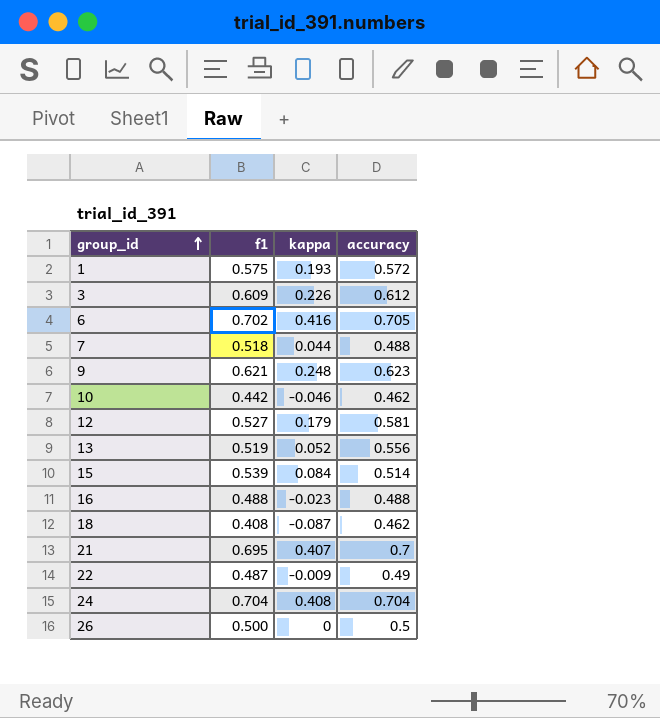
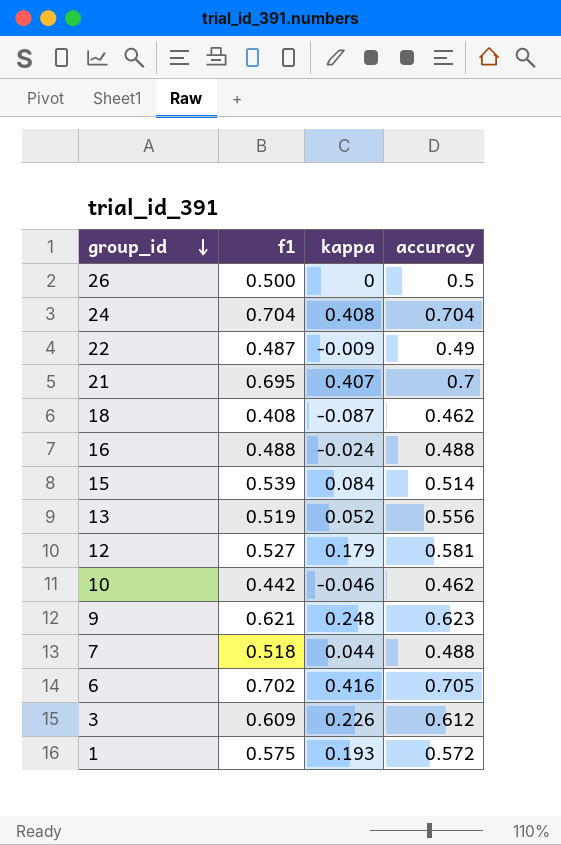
row order: group_id ascending -> group_id descending
16 | kappa: -0.023 -> -0.024

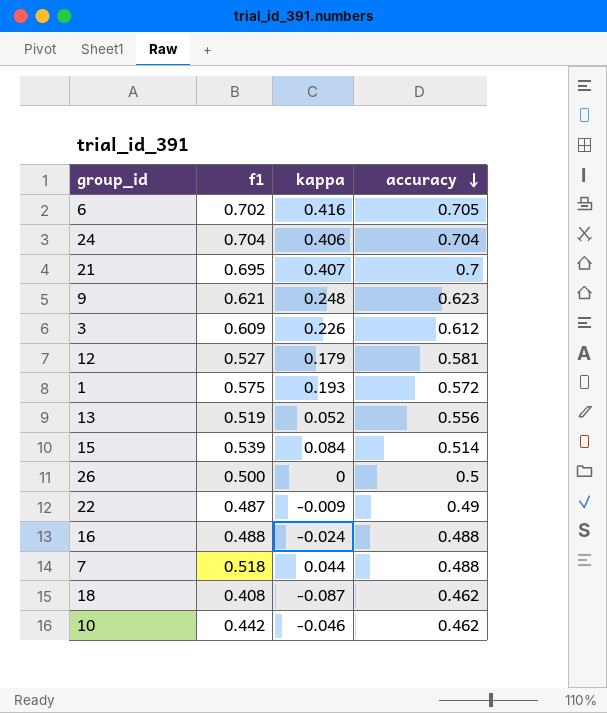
row order: group_id descending -> accuracy descending
24 | kappa: 0.408 -> 0.406

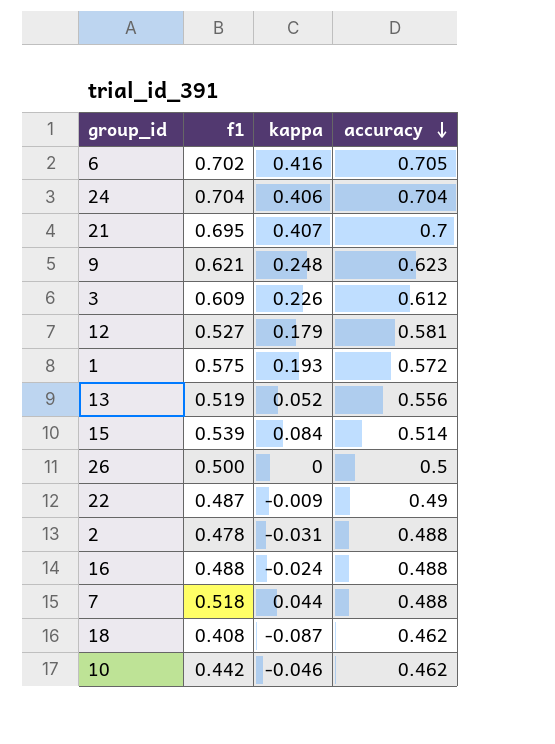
row 2: none -> 0.478 | -0.031 | 0.488

